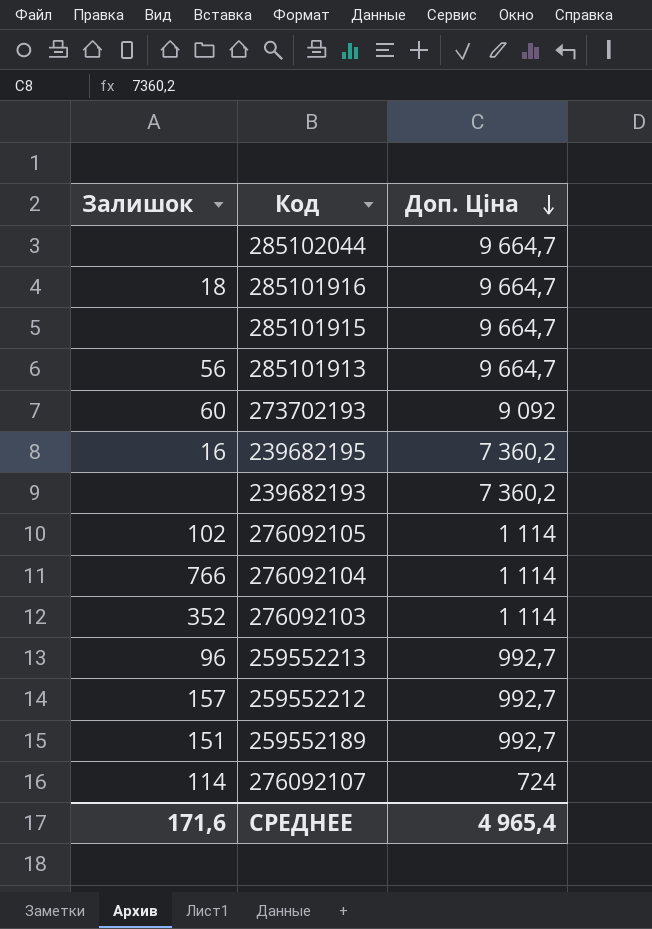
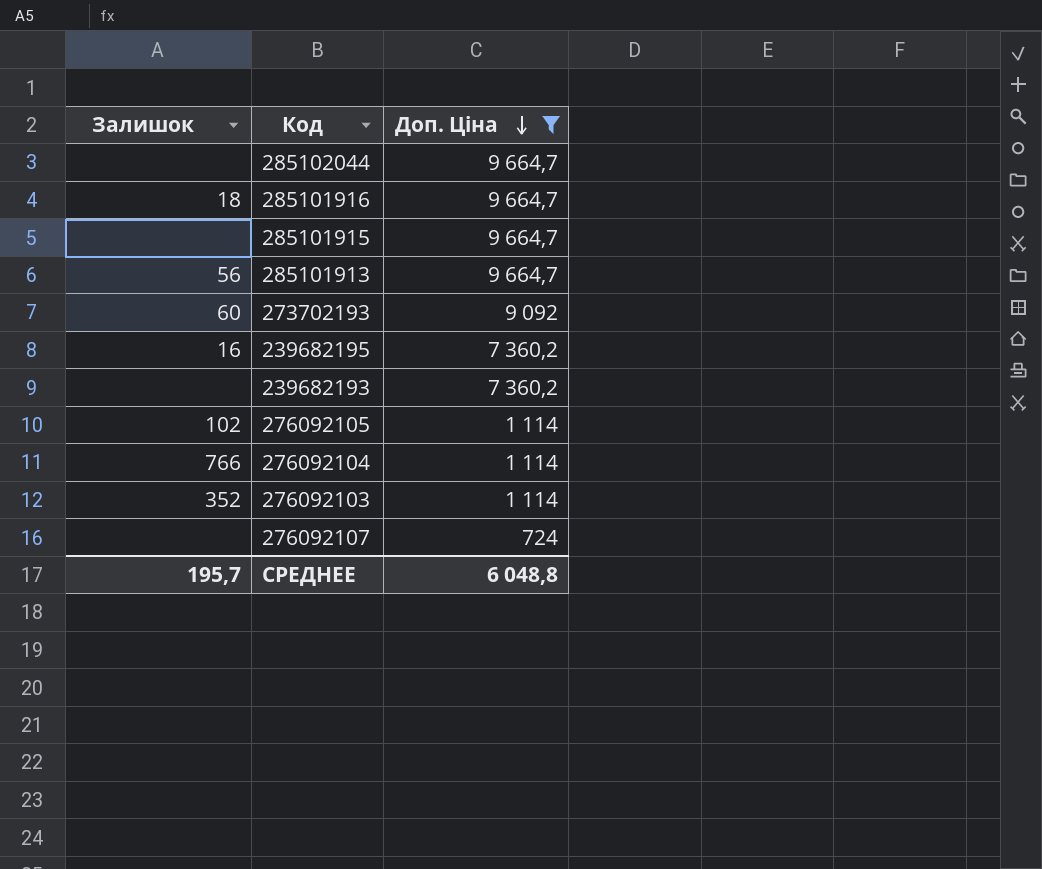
filter: none -> Доп. Ціна != 992,7
276092107 | Залишок: 114 -> none
СРЕДНЕЕ | Залишок: 171,6 -> 195,7
СРЕДНЕЕ | Доп. Ціна: 4 965,4 -> 6 048,8

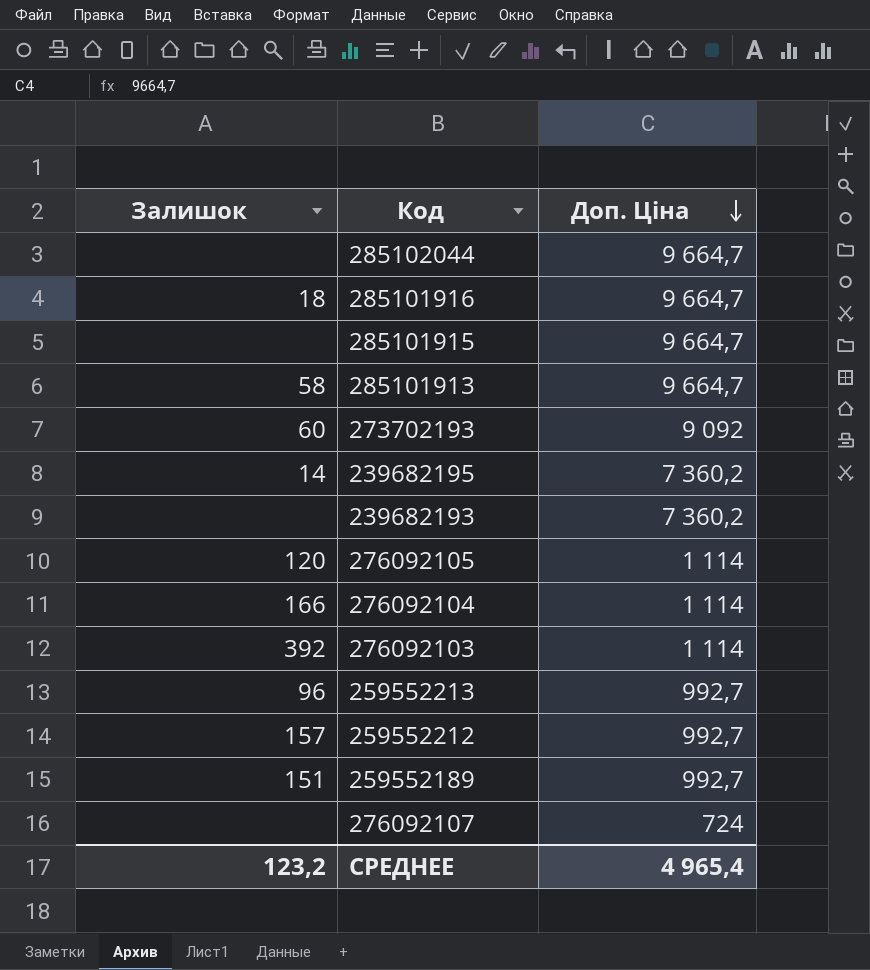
filter: Доп. Ціна != 992,7 -> none
285101913 | Залишок: 56 -> 58
239682195 | Залишок: 16 -> 14
276092105 | Залишок: 102 -> 120
276092104 | Залишок: 766 -> 166
276092103 | Залишок: 352 -> 392
СРЕДНЕЕ | Залишок: 195,7 -> 123,2
СРЕДНЕЕ | Доп. Ціна: 6 048,8 -> 4 965,4

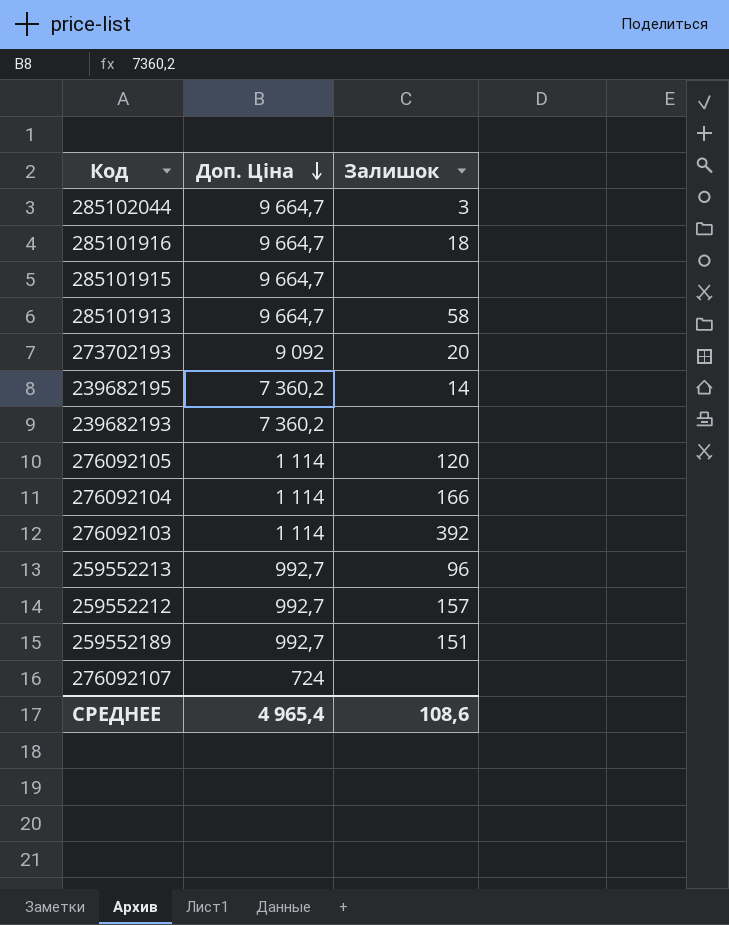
column Залишок | position: 1 -> 3
285102044 | Залишок: none -> 3
273702193 | Залишок: 60 -> 20
СРЕДНЕЕ | Залишок: 123,2 -> 108,6

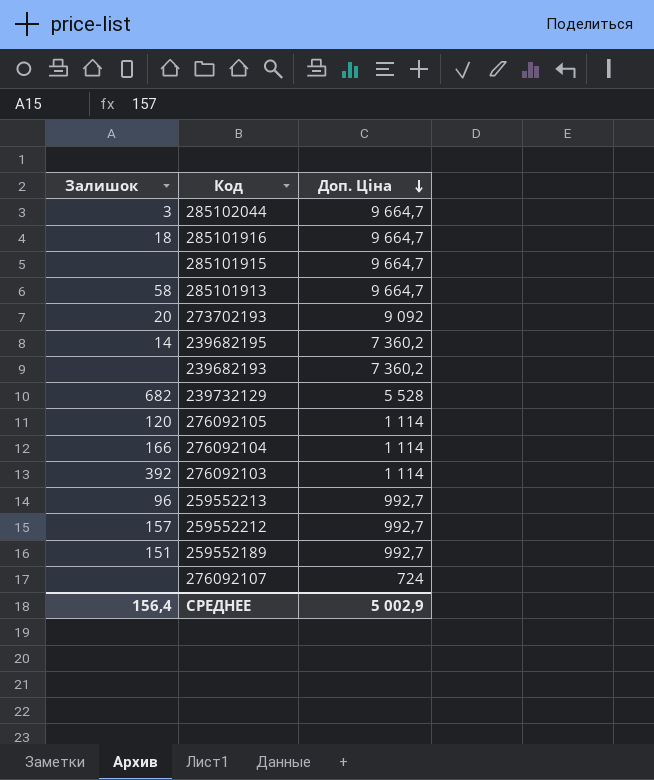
column Залишок | position: 3 -> 1
row 239732129: none -> 682 | 5 528
СРЕДНЕЕ | Залишок: 108,6 -> 156,4
СРЕДНЕЕ | Доп. Ціна: 4 965,4 -> 5 002,9

